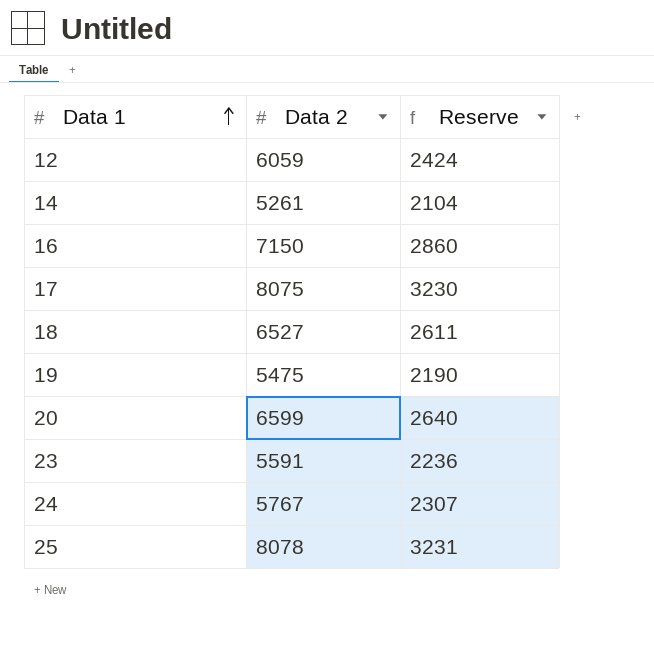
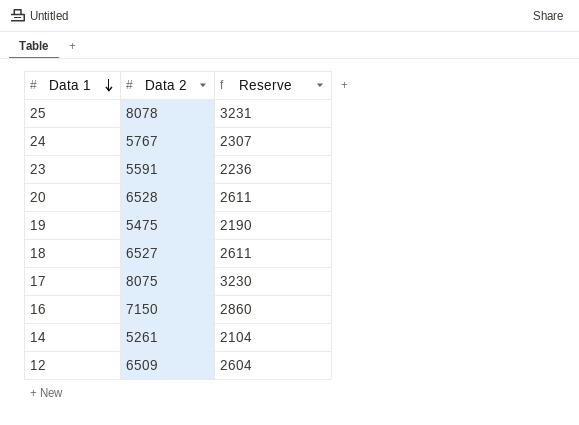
row order: Data 1 ascending -> Data 1 descending
20 | Data 2: 6599 -> 6528
20 | Reserve: 2640 -> 2611
12 | Data 2: 6059 -> 6509
12 | Reserve: 2424 -> 2604

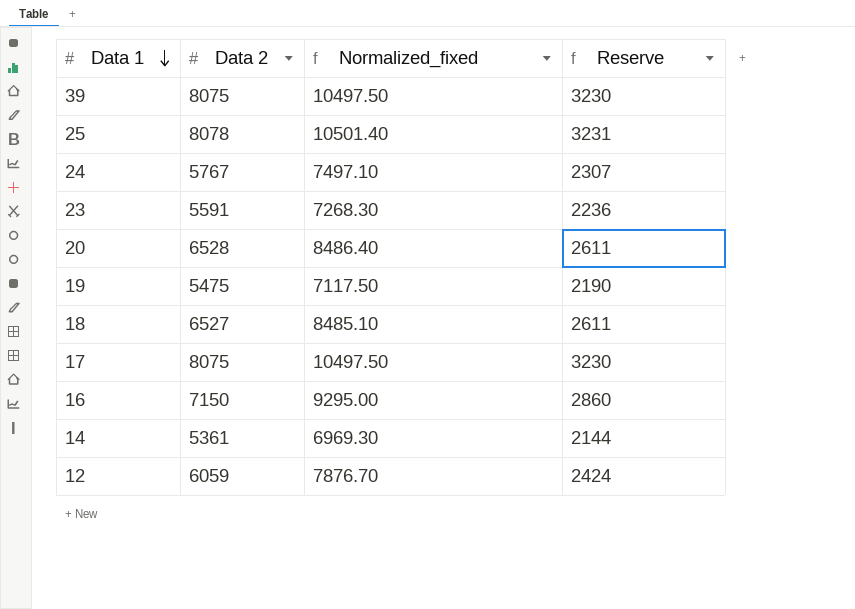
column Normalized_fixed | formula: none -> [Data 2] * 1.3
row 39: none -> 8075 | 10497.50 | 3230
14 | Data 2: 5261 -> 5361
14 | Reserve: 2104 -> 2144
12 | Data 2: 6509 -> 6059
12 | Reserve: 2604 -> 2424

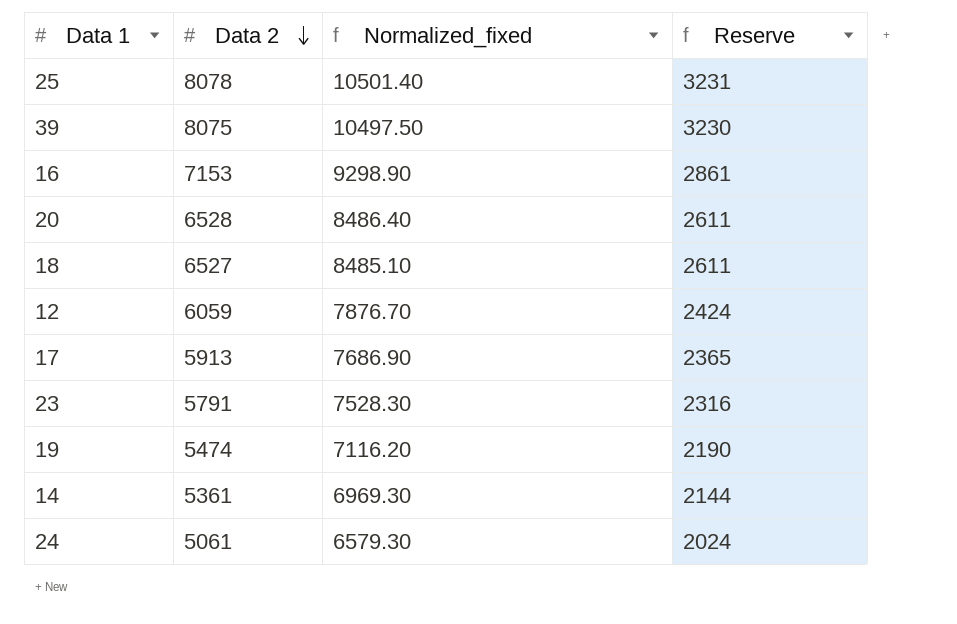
row order: Data 1 descending -> Data 2 descending
16 | Data 2: 7150 -> 7153
16 | Normalized_fixed: 9295.00 -> 9298.90
16 | Reserve: 2860 -> 2861
17 | Data 2: 8075 -> 5913
17 | Normalized_fixed: 10497.50 -> 7686.90
17 | Reserve: 3230 -> 2365
23 | Data 2: 5591 -> 5791
23 | Normalized_fixed: 7268.30 -> 7528.30
23 | Reserve: 2236 -> 2316
19 | Data 2: 5475 -> 5474
19 | Normalized_fixed: 7117.50 -> 7116.20
24 | Data 2: 5767 -> 5061
24 | Normalized_fixed: 7497.10 -> 6579.30
24 | Reserve: 2307 -> 2024

